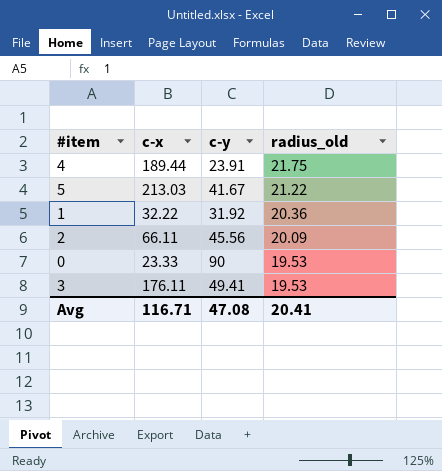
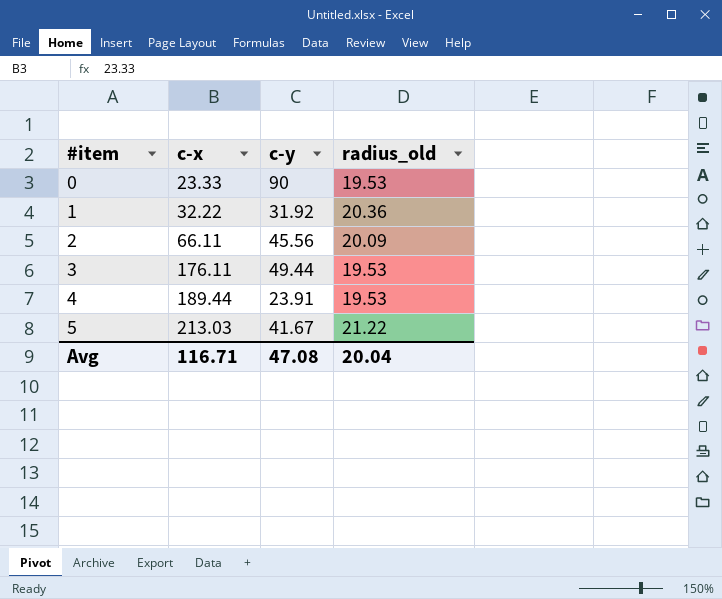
row order: radius_old descending -> #item ascending
3 | c-y: 49.41 -> 49.44
4 | radius_old: 21.75 -> 19.53
Avg | radius_old: 20.41 -> 20.04

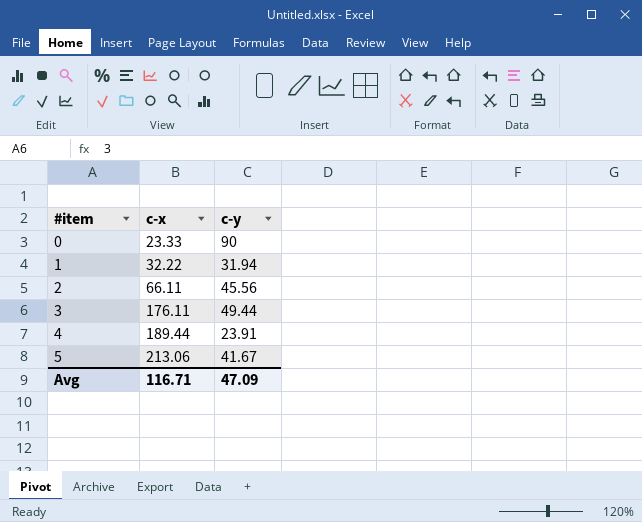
column radius_old | position: 4 -> none
1 | c-y: 31.92 -> 31.94
5 | c-x: 213.03 -> 213.06
Avg | c-y: 47.08 -> 47.09

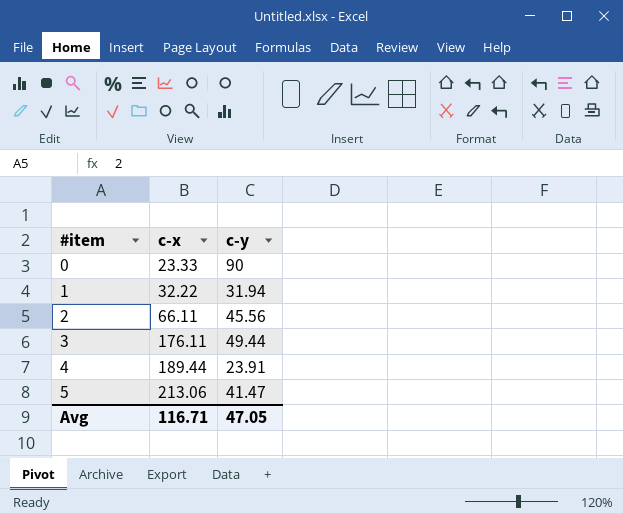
5 | c-y: 41.67 -> 41.47
Avg | c-y: 47.09 -> 47.05

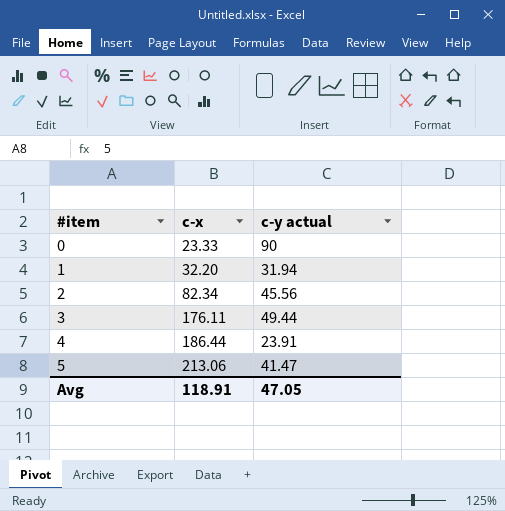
column name: c-y -> c-y actual
1 | c-x: 32.22 -> 32.20
2 | c-x: 66.11 -> 82.34
4 | c-x: 189.44 -> 186.44
Avg | c-x: 116.71 -> 118.91

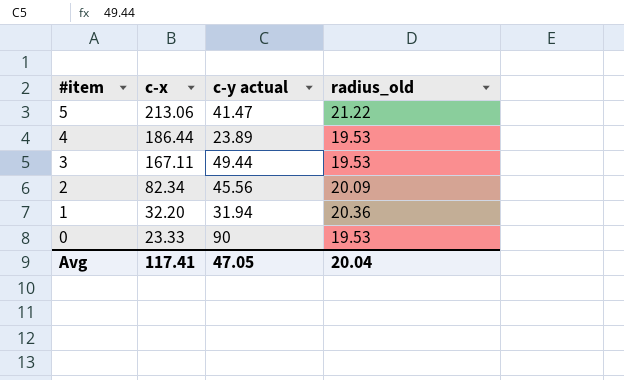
row order: #item ascending -> #item descending
column radius_old | position: none -> 4
4 | c-y actual: 23.91 -> 23.89
3 | c-x: 176.11 -> 167.11
Avg | c-x: 118.91 -> 117.41

